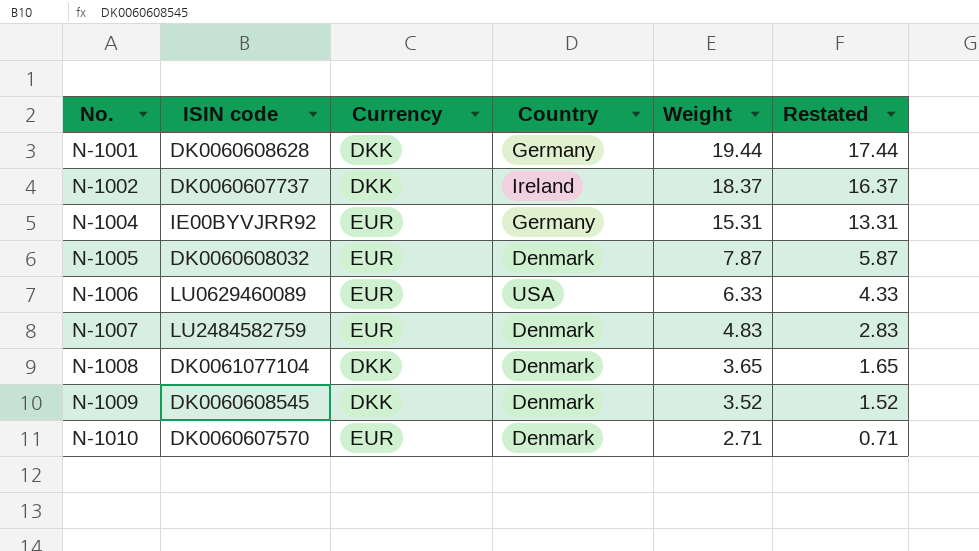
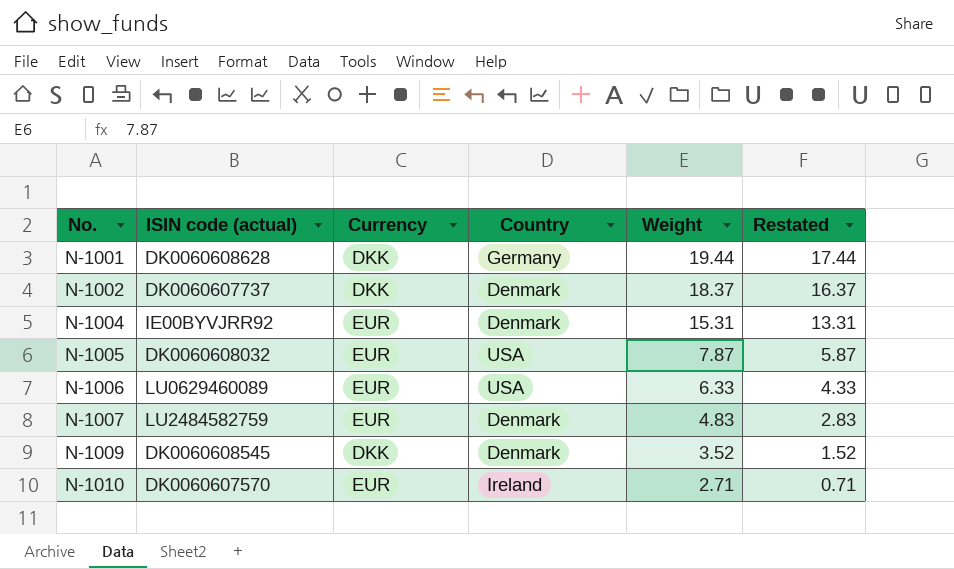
column name: ISIN code -> ISIN code (actual)
row N-1008: DK0061077104 | DKK | Denmark | 3.65 | 1.65 -> none
N-1002 | Country: Ireland -> Denmark
N-1004 | Country: Germany -> Denmark
N-1005 | Country: Denmark -> USA
N-1010 | Country: Denmark -> Ireland

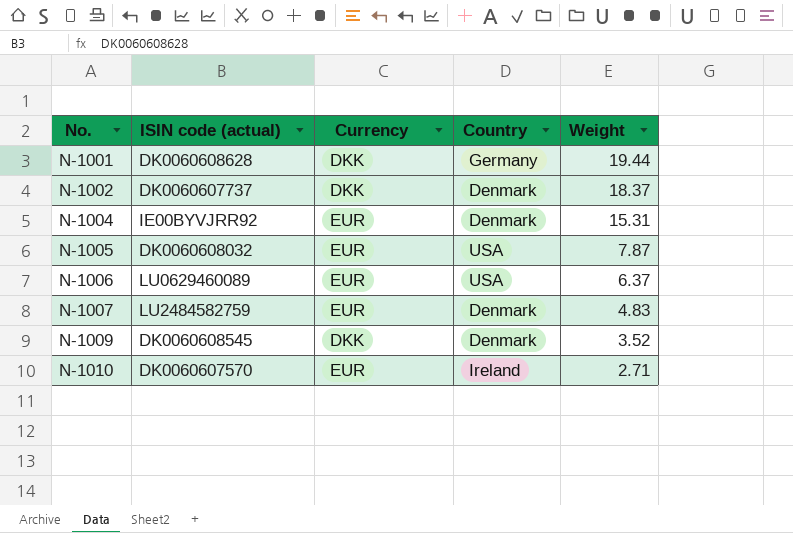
column Restated | formula: [Weight] - 2 -> none
N-1006 | Weight: 6.33 -> 6.37

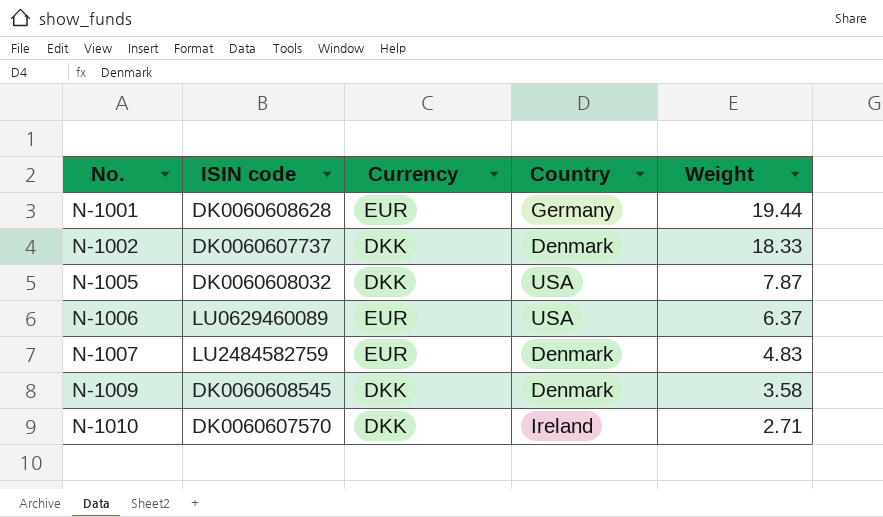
column name: ISIN code (actual) -> ISIN code
row N-1004: IE00BYVJRR92 | EUR | Denmark | 15.31 -> none
N-1001 | Currency: DKK -> EUR
N-1002 | Weight: 18.37 -> 18.33
N-1005 | Currency: EUR -> DKK
N-1009 | Weight: 3.52 -> 3.58
N-1010 | Currency: EUR -> DKK

